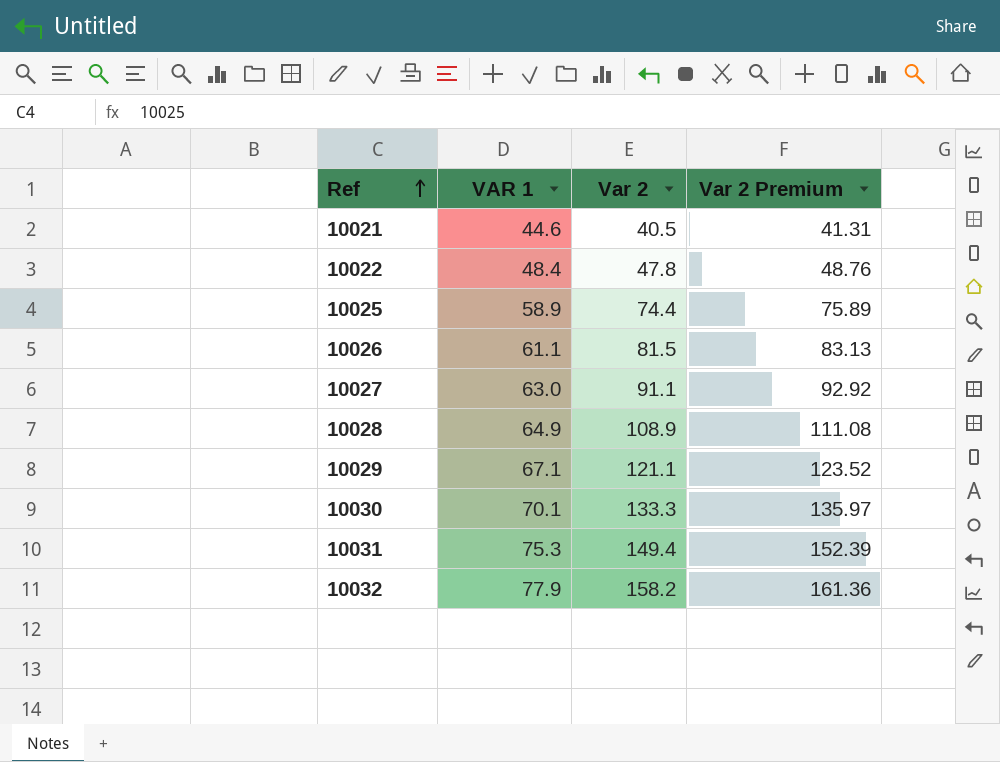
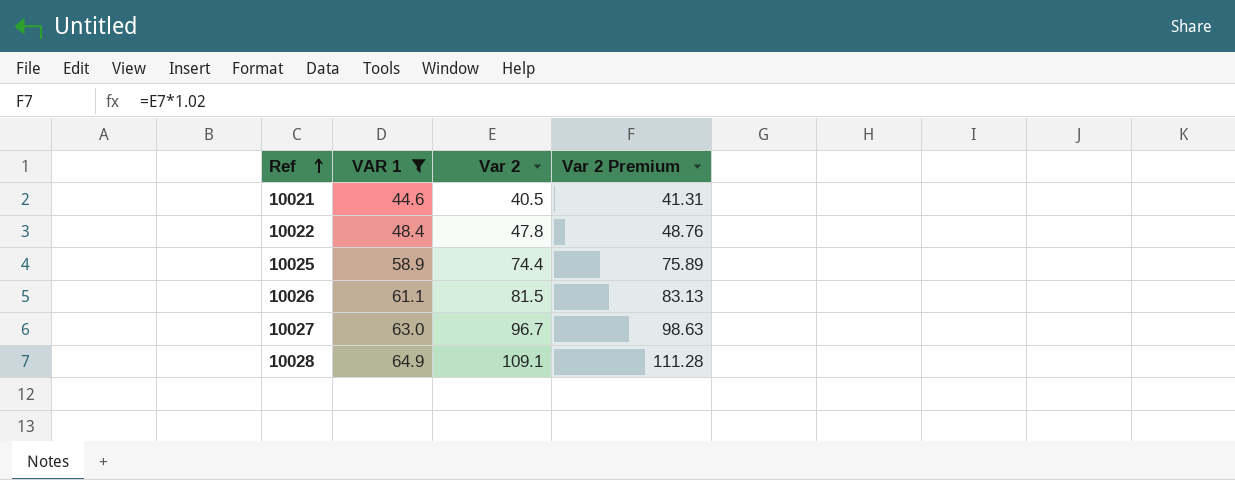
filter: none -> VAR 1 <= 64.9
10027 | Var 2: 91.1 -> 96.7
10027 | Var 2 Premium: 92.92 -> 98.63
10028 | Var 2: 108.9 -> 109.1
10028 | Var 2 Premium: 111.08 -> 111.28

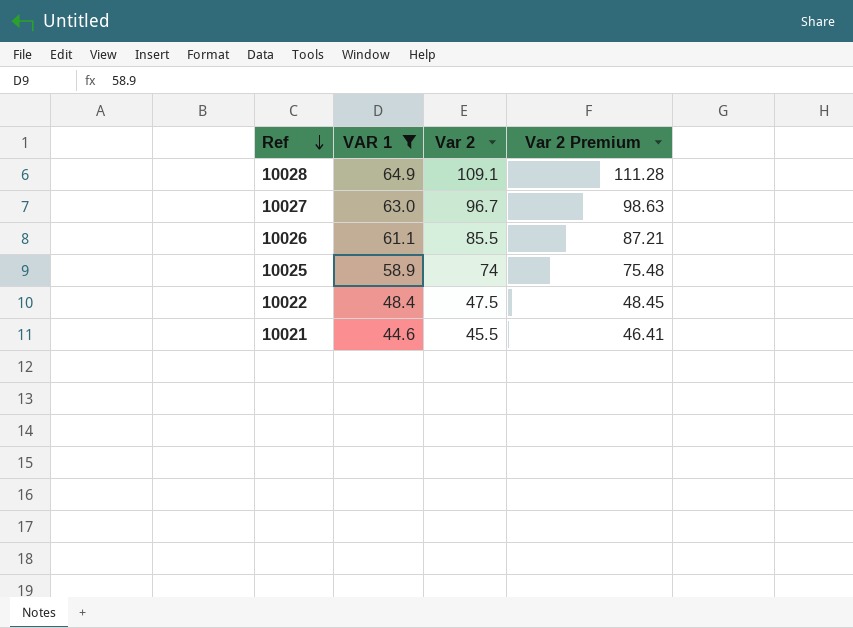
row order: Ref ascending -> Ref descending
10026 | Var 2: 81.5 -> 85.5
10026 | Var 2 Premium: 83.13 -> 87.21
10025 | Var 2: 74.4 -> 74
10025 | Var 2 Premium: 75.89 -> 75.48
10022 | Var 2: 47.8 -> 47.5
10022 | Var 2 Premium: 48.76 -> 48.45
10021 | Var 2: 40.5 -> 45.5
10021 | Var 2 Premium: 41.31 -> 46.41

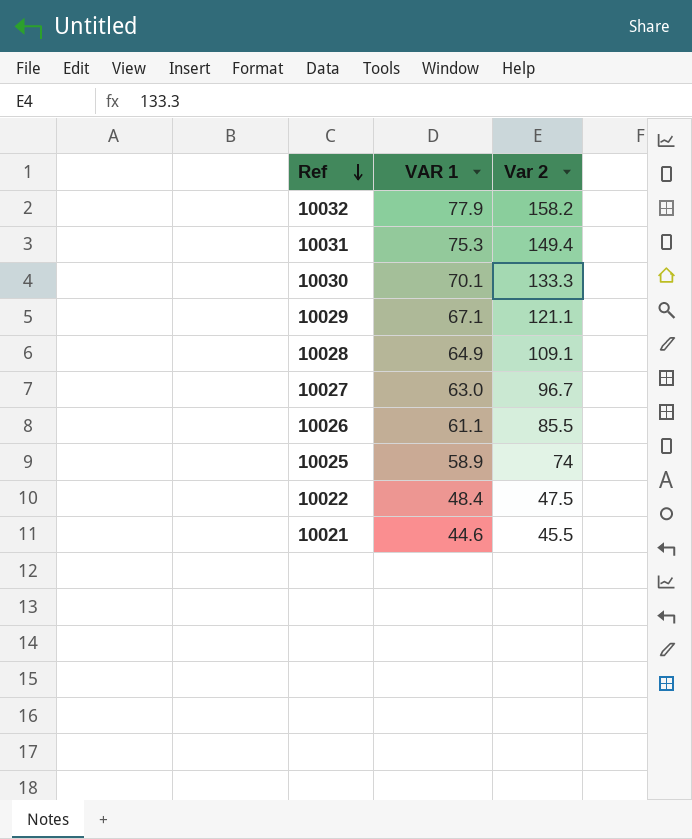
filter: VAR 1 <= 64.9 -> none
column Var 2 Premium | formula: [Var 2] * 1.02 -> none

